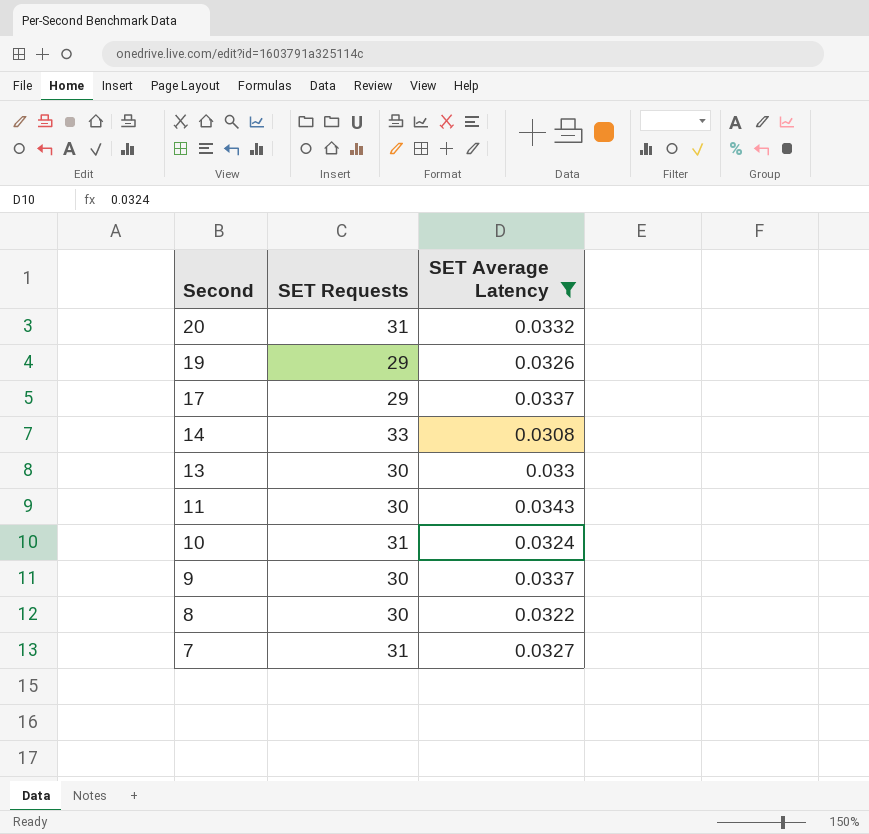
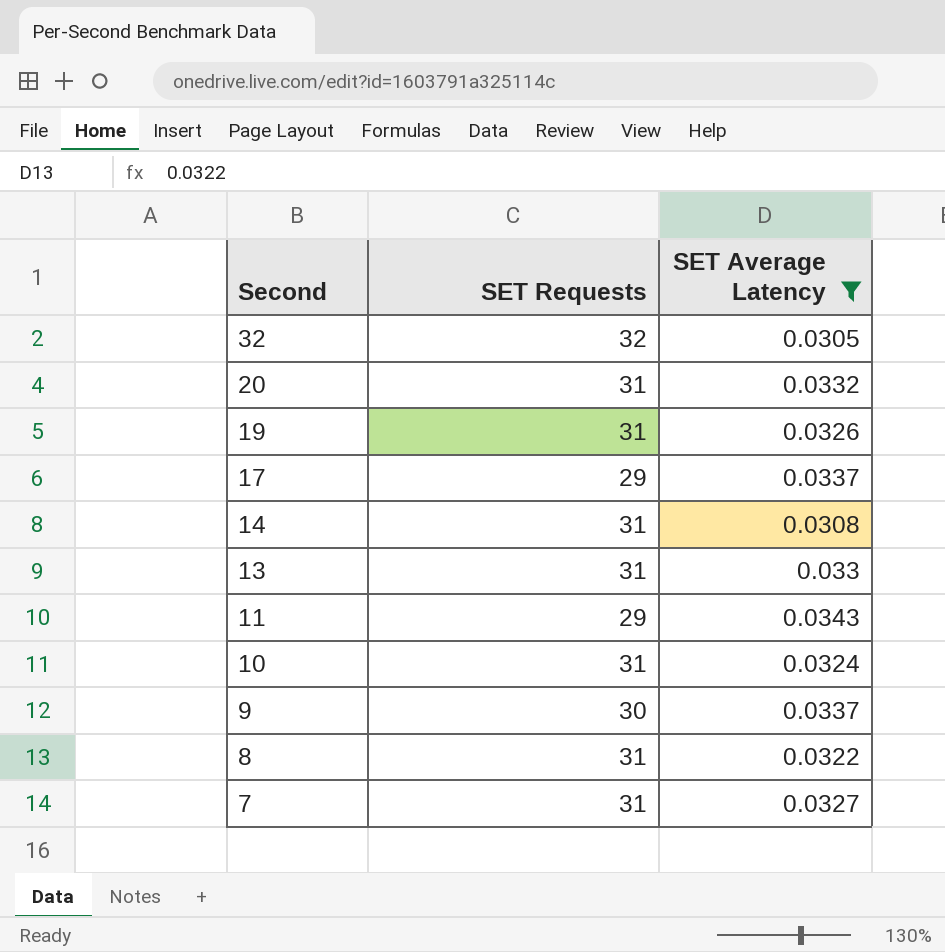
row 32: none -> 32 | 0.0305
19 | SET Requests: 29 -> 31
14 | SET Requests: 33 -> 31
13 | SET Requests: 30 -> 31
11 | SET Requests: 30 -> 29
8 | SET Requests: 30 -> 31

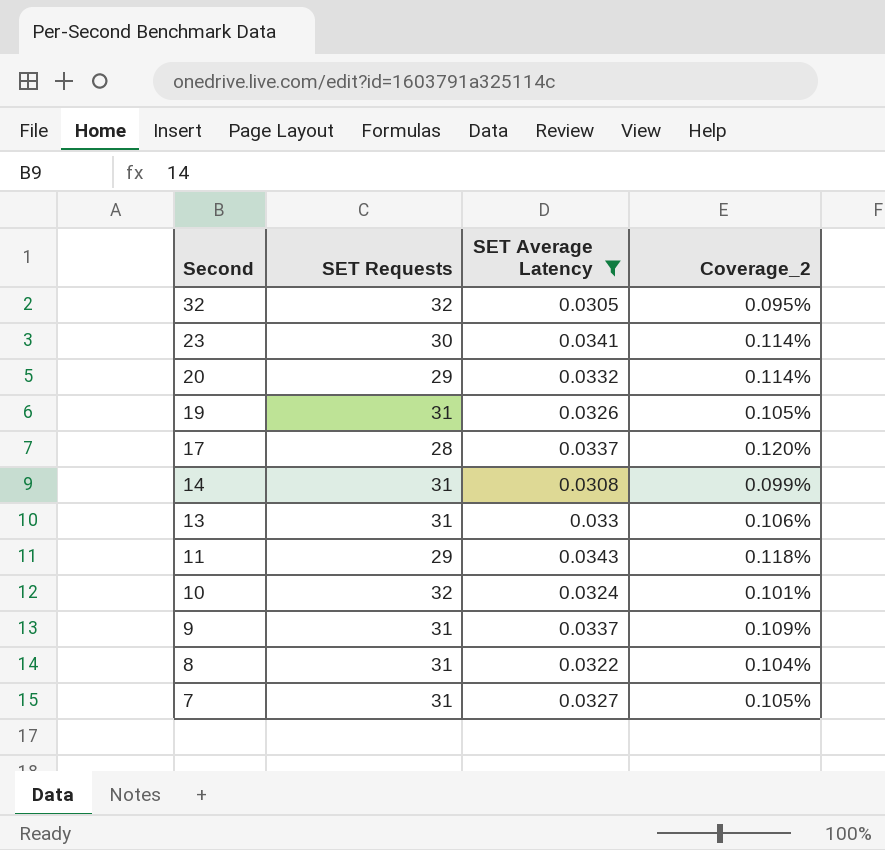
column Coverage_2 | formula: none -> [SET Average Latency] / [SET Requests]
row 23: none -> 30 | 0.0341 | 0.114%
20 | SET Requests: 31 -> 29
17 | SET Requests: 29 -> 28
10 | SET Requests: 31 -> 32
9 | SET Requests: 30 -> 31

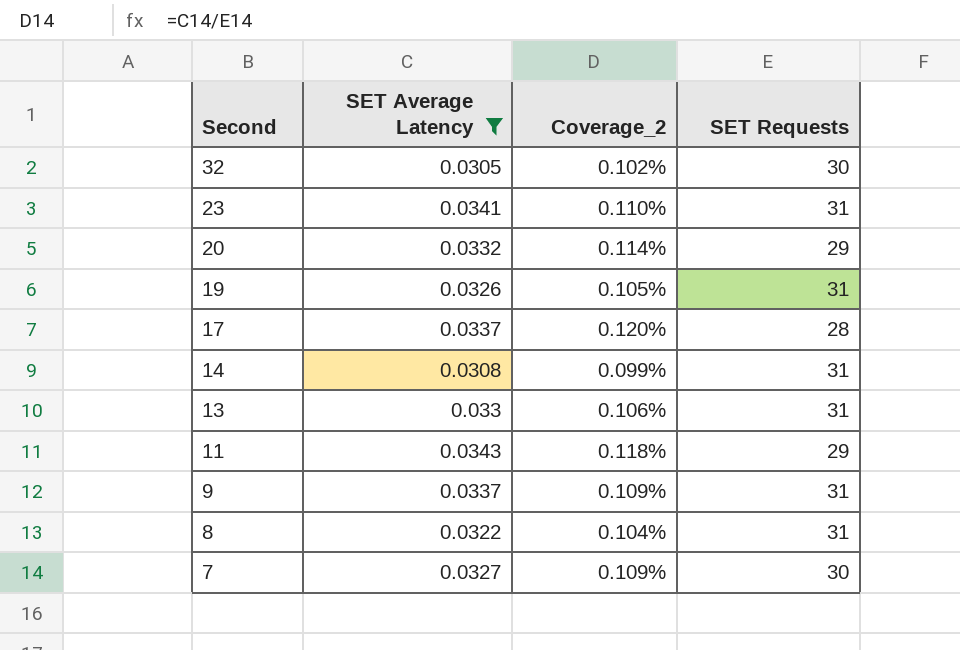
column SET Requests | position: 2 -> 4
row 10: 32 | 0.0324 | 0.101% -> none
32 | Coverage_2: 0.095% -> 0.102%
32 | SET Requests: 32 -> 30
23 | Coverage_2: 0.114% -> 0.110%
23 | SET Requests: 30 -> 31
7 | Coverage_2: 0.105% -> 0.109%
7 | SET Requests: 31 -> 30

